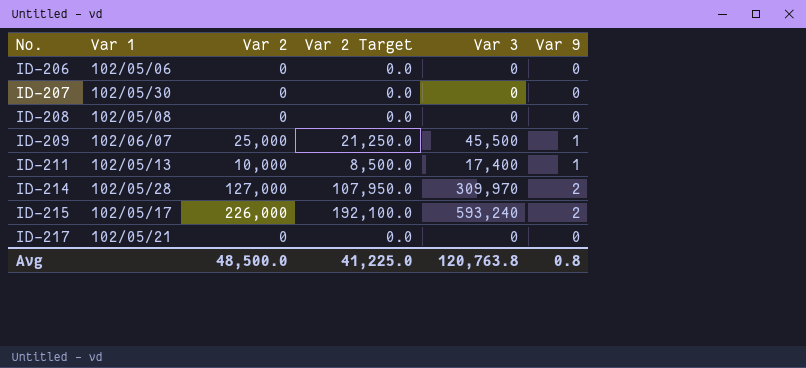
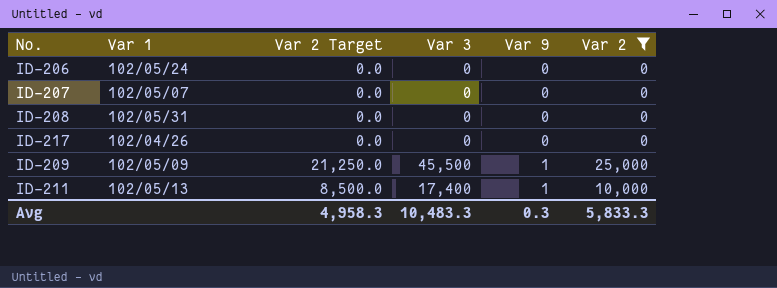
filter: none -> Var 2 <= 25,000
row order: No. ascending -> Var 9 ascending
column Var 2 | position: 3 -> 6
ID-206 | Var 1: 102/05/06 -> 102/05/24
ID-207 | Var 1: 102/05/30 -> 102/05/07
ID-208 | Var 1: 102/05/08 -> 102/05/31
ID-217 | Var 1: 102/05/21 -> 102/04/26
ID-209 | Var 1: 102/06/07 -> 102/05/09
Avg | Var 2 Target: 41,225.0 -> 4,958.3
Avg | Var 3: 120,763.8 -> 10,483.3
Avg | Var 9: 0.8 -> 0.3
Avg | Var 2: 48,500.0 -> 5,833.3

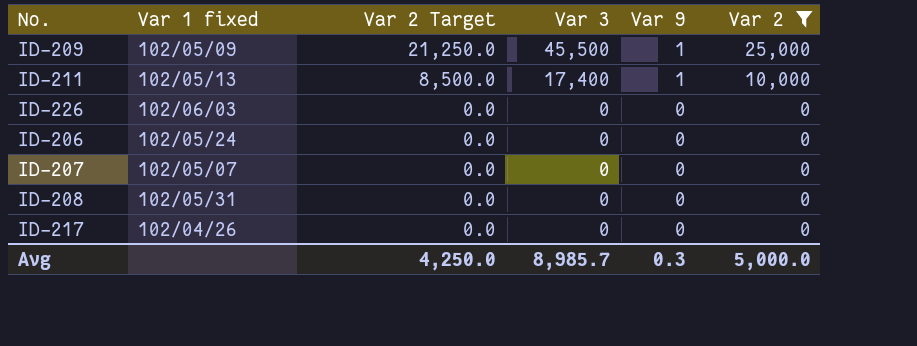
row order: Var 9 ascending -> Var 2 Target descending
column name: Var 1 -> Var 1 fixed
row ID-226: none -> 102/06/03 | 0.0 | 0 | 0 | 0
Avg | Var 2 Target: 4,958.3 -> 4,250.0
Avg | Var 3: 10,483.3 -> 8,985.7
Avg | Var 2: 5,833.3 -> 5,000.0

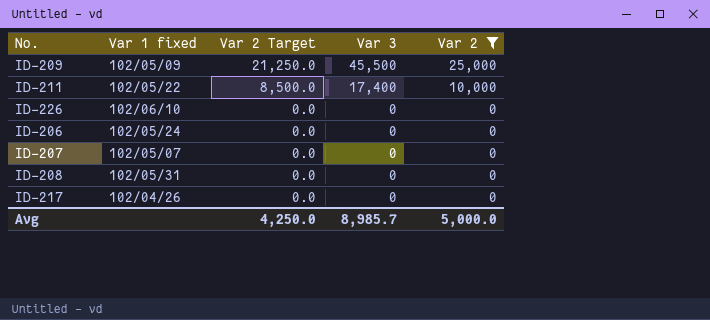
column Var 9 | position: 5 -> none
ID-211 | Var 1 fixed: 102/05/13 -> 102/05/22
ID-226 | Var 1 fixed: 102/06/03 -> 102/06/10

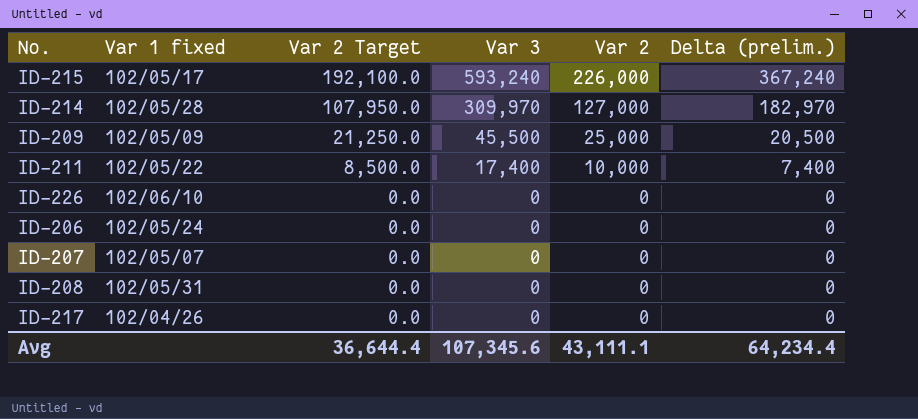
filter: Var 2 <= 25,000 -> none
column Delta (prelim.) | formula: none -> [Var 3] - [Var 2]
Avg | Var 2 Target: 4,250.0 -> 36,644.4
Avg | Var 3: 8,985.7 -> 107,345.6
Avg | Var 2: 5,000.0 -> 43,111.1

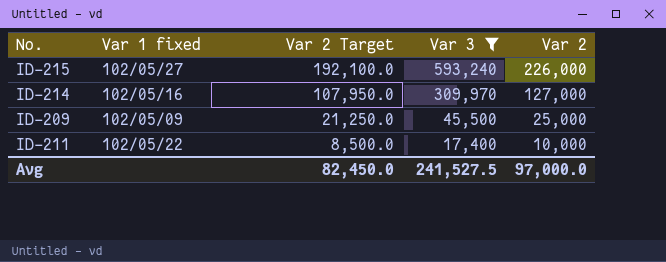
filter: none -> Var 3 != 0
column Delta (prelim.) | formula: [Var 3] - [Var 2] -> none
ID-215 | Var 1 fixed: 102/05/17 -> 102/05/27
ID-214 | Var 1 fixed: 102/05/28 -> 102/05/16
Avg | Var 2 Target: 36,644.4 -> 82,450.0
Avg | Var 3: 107,345.6 -> 241,527.5
Avg | Var 2: 43,111.1 -> 97,000.0

